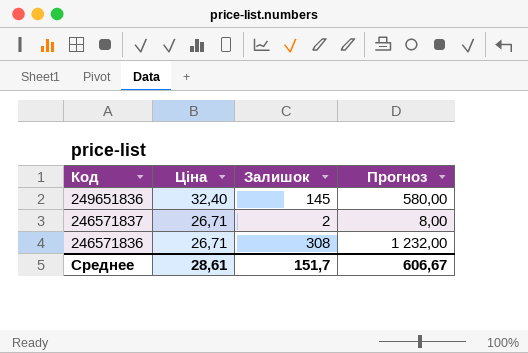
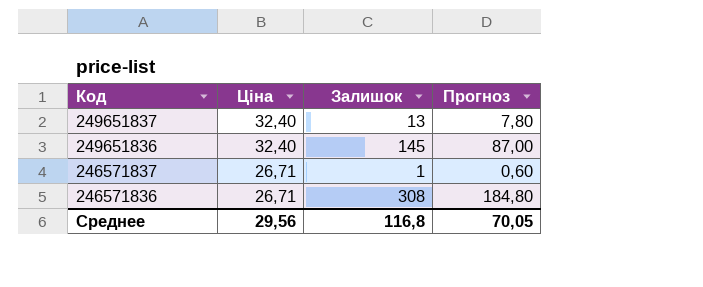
column Прогноз | formula: [Залишок] * 4 -> [Залишок] * 0,6
row 249651837: none -> 32,40 | 13 | 7,80
246571837 | Залишок: 2 -> 1
Среднее | Ціна: 28,61 -> 29,56
Среднее | Залишок: 151,7 -> 116,8
Среднее | Прогноз: 606,67 -> 70,05

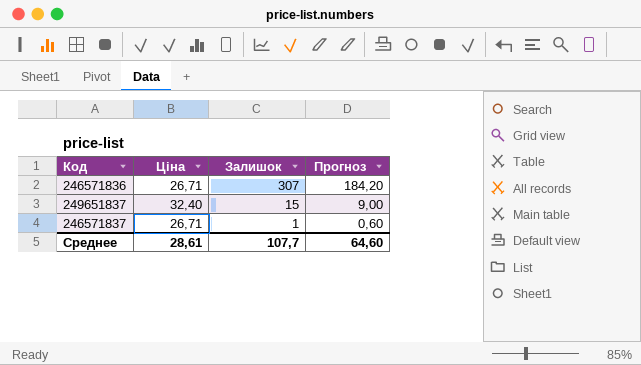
row order: Код descending -> Залишок descending
row 249651836: 32,40 | 145 | 87,00 -> none
246571836 | Залишок: 308 -> 307
246571836 | Прогноз: 184,80 -> 184,20
249651837 | Залишок: 13 -> 15
249651837 | Прогноз: 7,80 -> 9,00
Среднее | Ціна: 29,56 -> 28,61
Среднее | Залишок: 116,8 -> 107,7
Среднее | Прогноз: 70,05 -> 64,60

